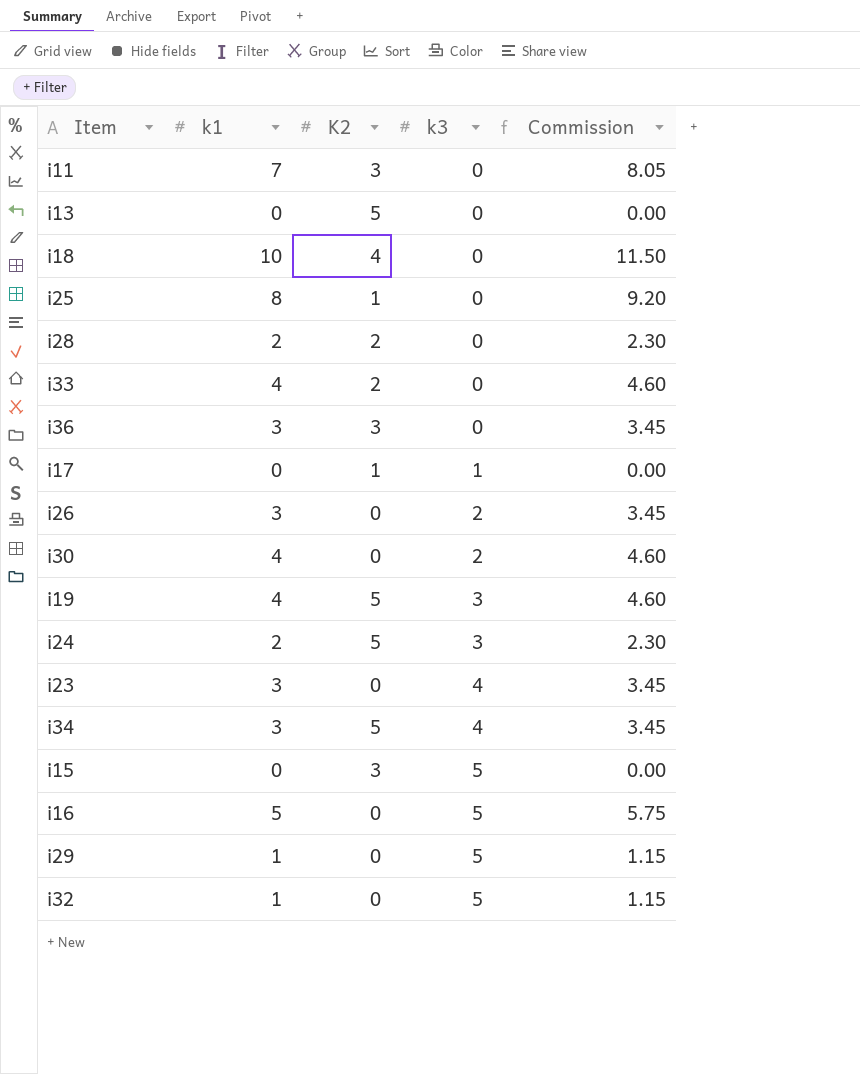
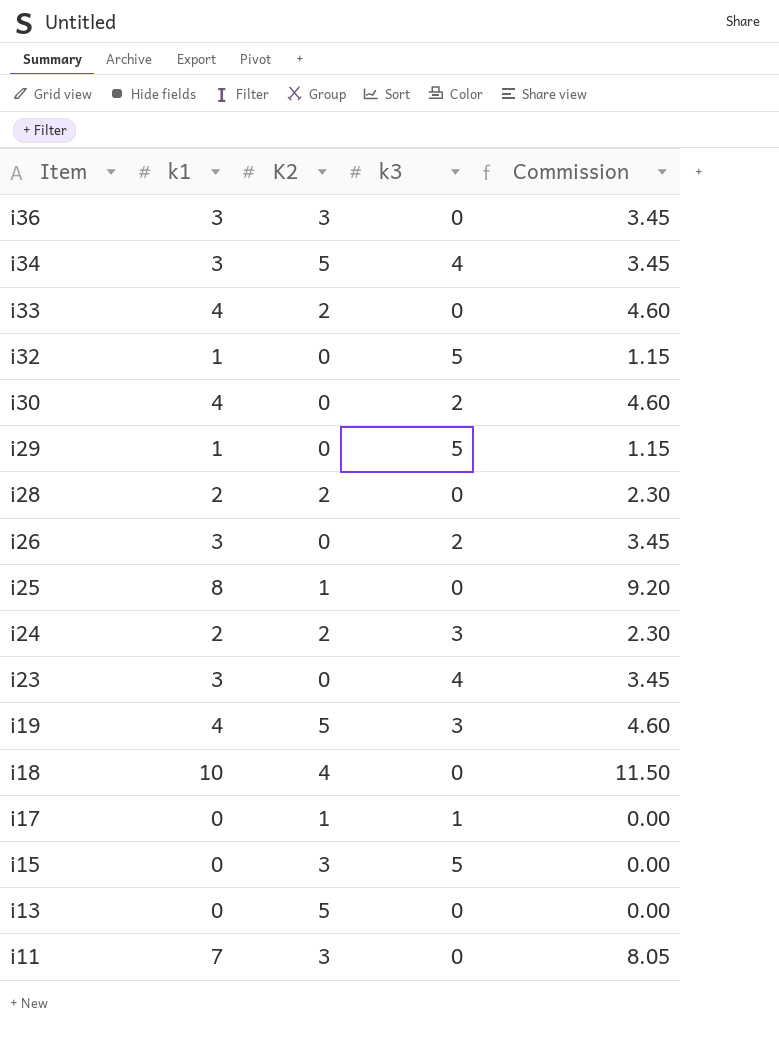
row order: k3 ascending -> Item descending
row i16: 5 | 0 | 5 | 5.75 -> none
i24 | K2: 5 -> 2

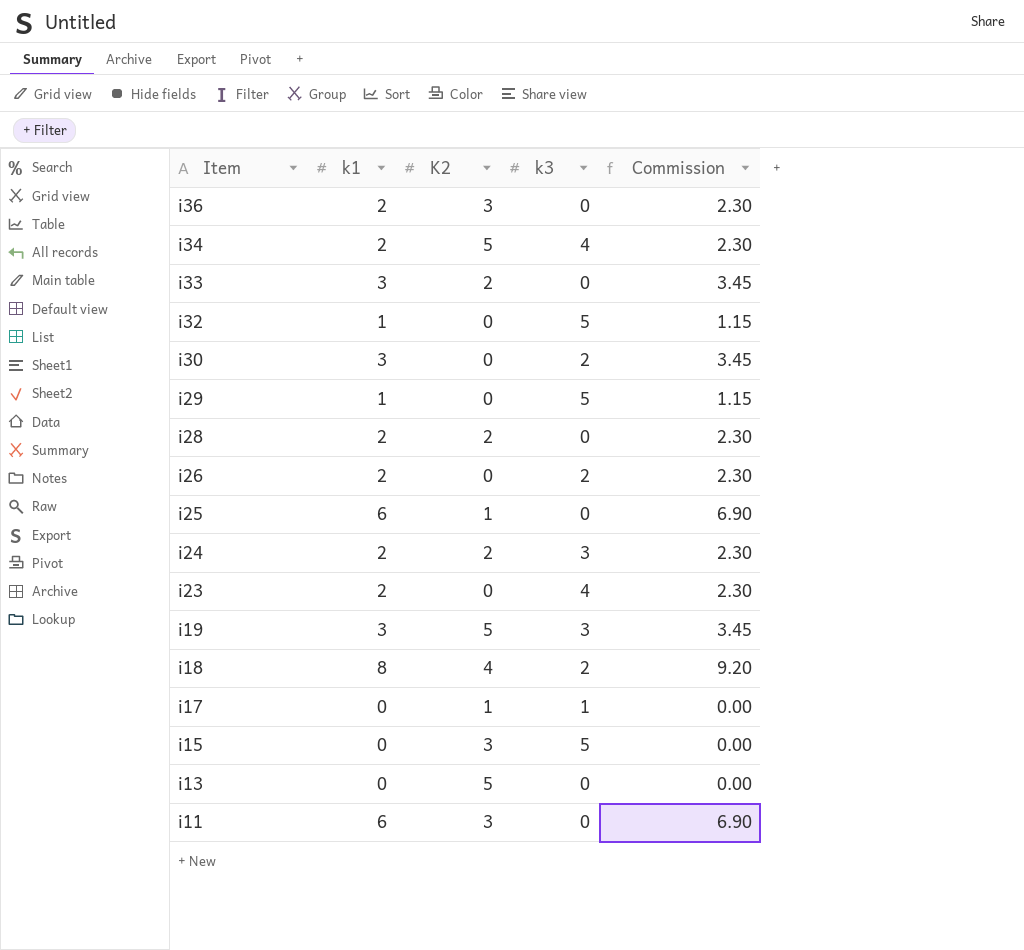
i36 | k1: 3 -> 2
i36 | Commission: 3.45 -> 2.30
i34 | k1: 3 -> 2
i34 | Commission: 3.45 -> 2.30
i33 | k1: 4 -> 3
i33 | Commission: 4.60 -> 3.45
i30 | k1: 4 -> 3
i30 | Commission: 4.60 -> 3.45
i26 | k1: 3 -> 2
i26 | Commission: 3.45 -> 2.30
i25 | k1: 8 -> 6
i25 | Commission: 9.20 -> 6.90
i23 | k1: 3 -> 2
i23 | Commission: 3.45 -> 2.30
i19 | k1: 4 -> 3
i19 | Commission: 4.60 -> 3.45
i18 | k1: 10 -> 8
i18 | k3: 0 -> 2
i18 | Commission: 11.50 -> 9.20
i11 | k1: 7 -> 6
i11 | Commission: 8.05 -> 6.90

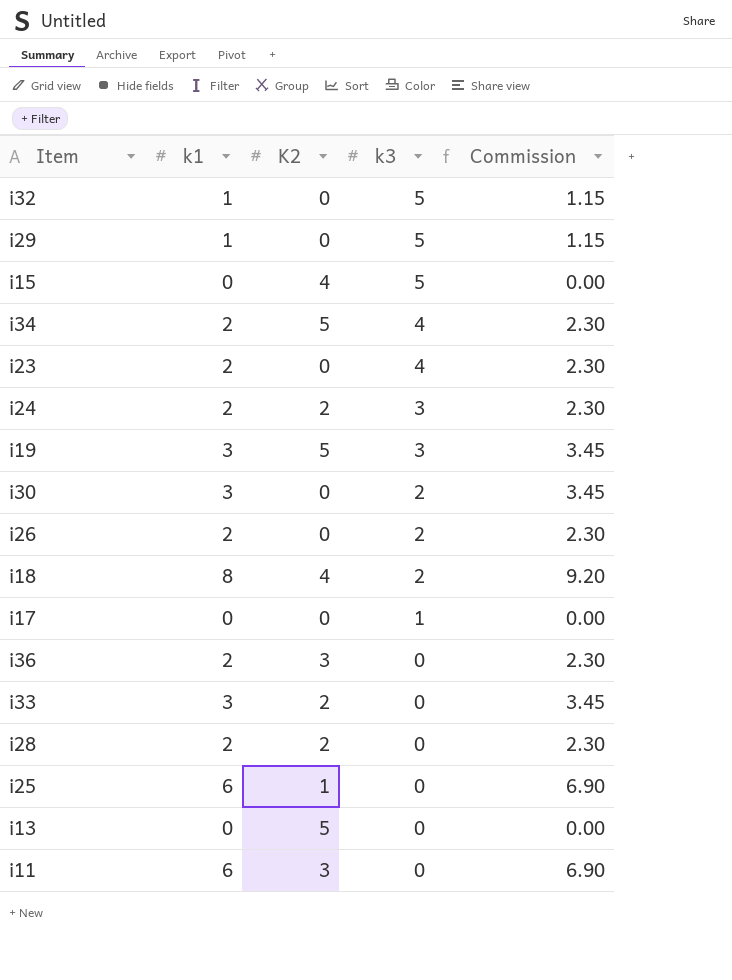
row order: Item descending -> k3 descending
i15 | K2: 3 -> 4
i17 | K2: 1 -> 0

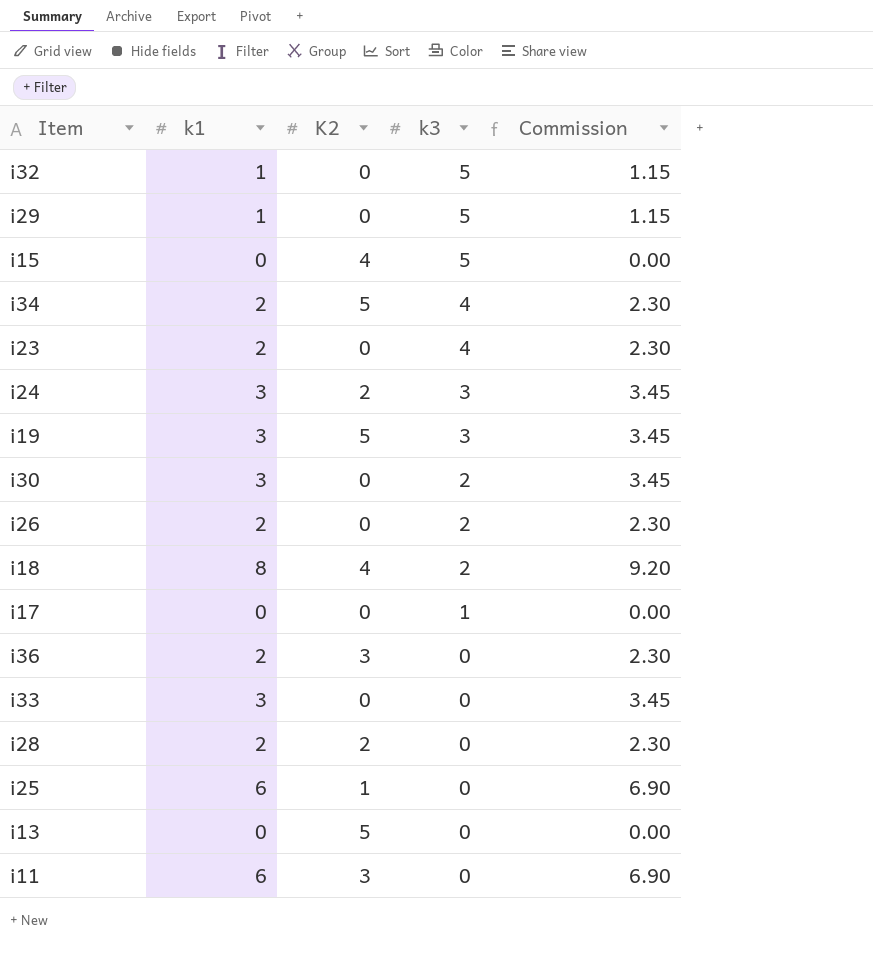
i24 | k1: 2 -> 3
i24 | Commission: 2.30 -> 3.45
i33 | K2: 2 -> 0

